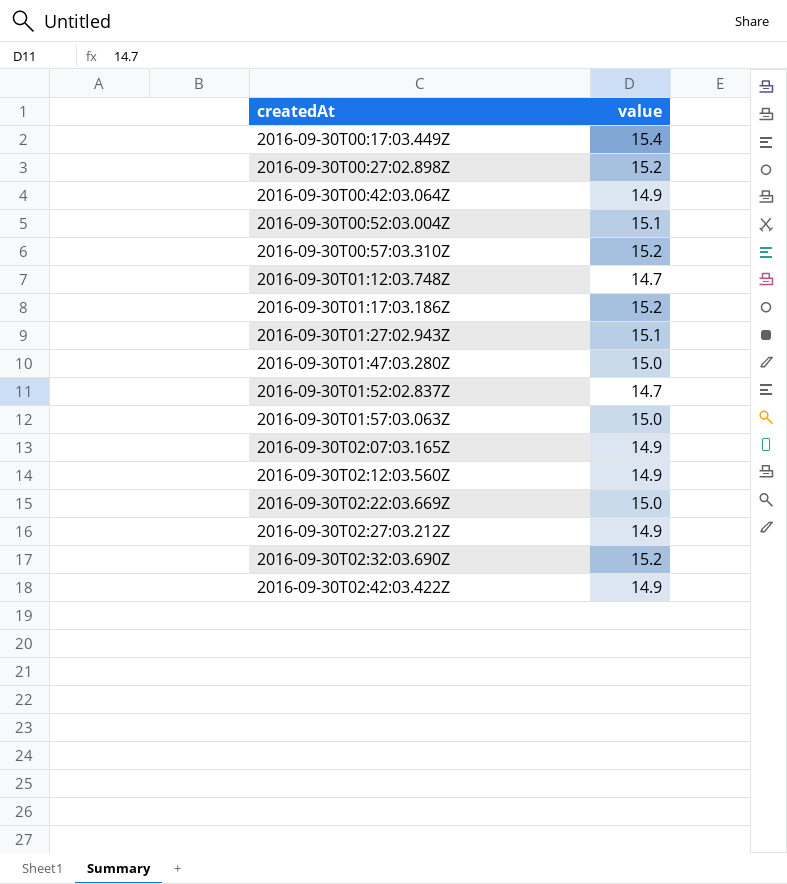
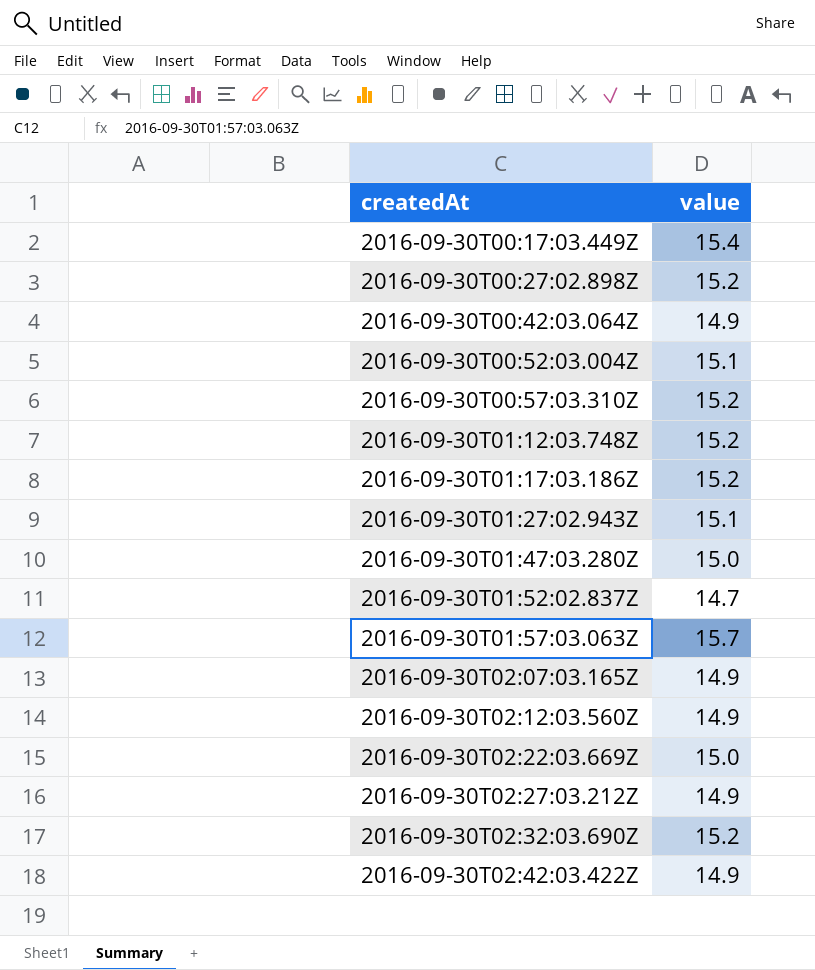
2016-09-30T01:12:03.748Z | value: 14.7 -> 15.2
2016-09-30T01:57:03.063Z | value: 15.0 -> 15.7

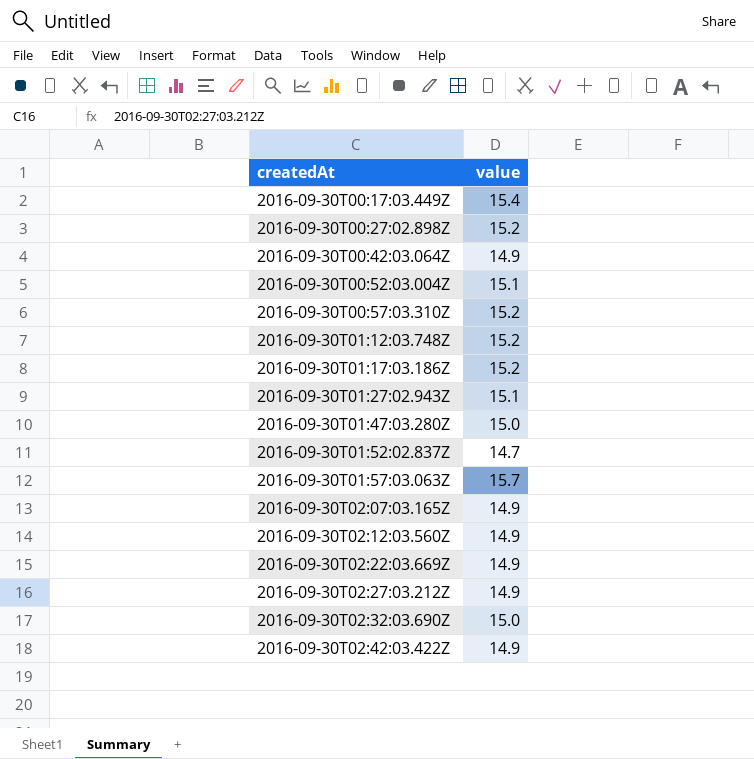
2016-09-30T02:22:03.669Z | value: 15.0 -> 14.9
2016-09-30T02:32:03.690Z | value: 15.2 -> 15.0

